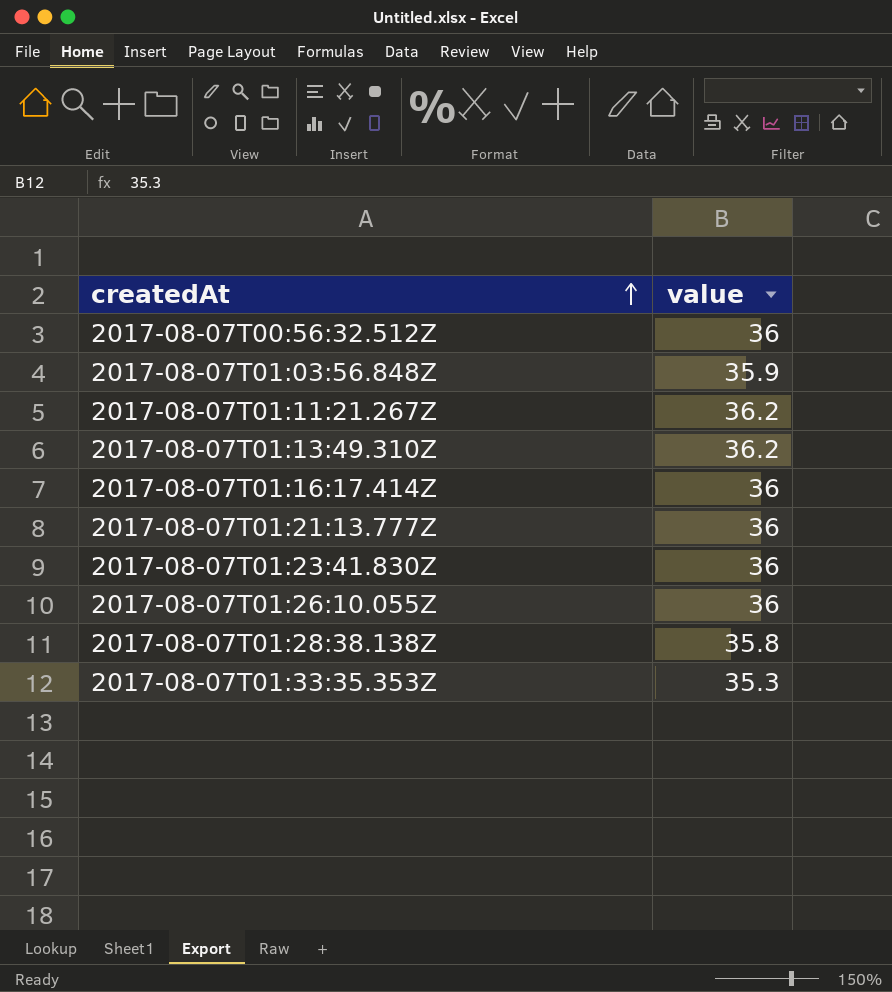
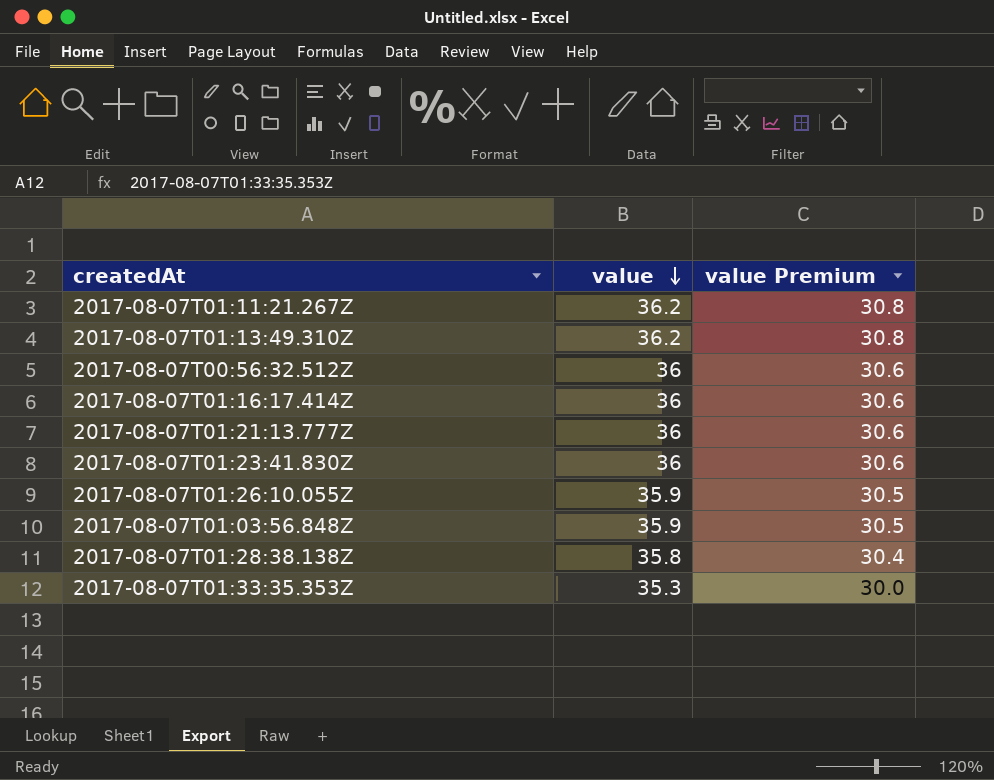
row order: createdAt ascending -> value descending
column value Premium | formula: none -> [value] * 0.85
2017-08-07T01:26:10.055Z | value: 36 -> 35.9

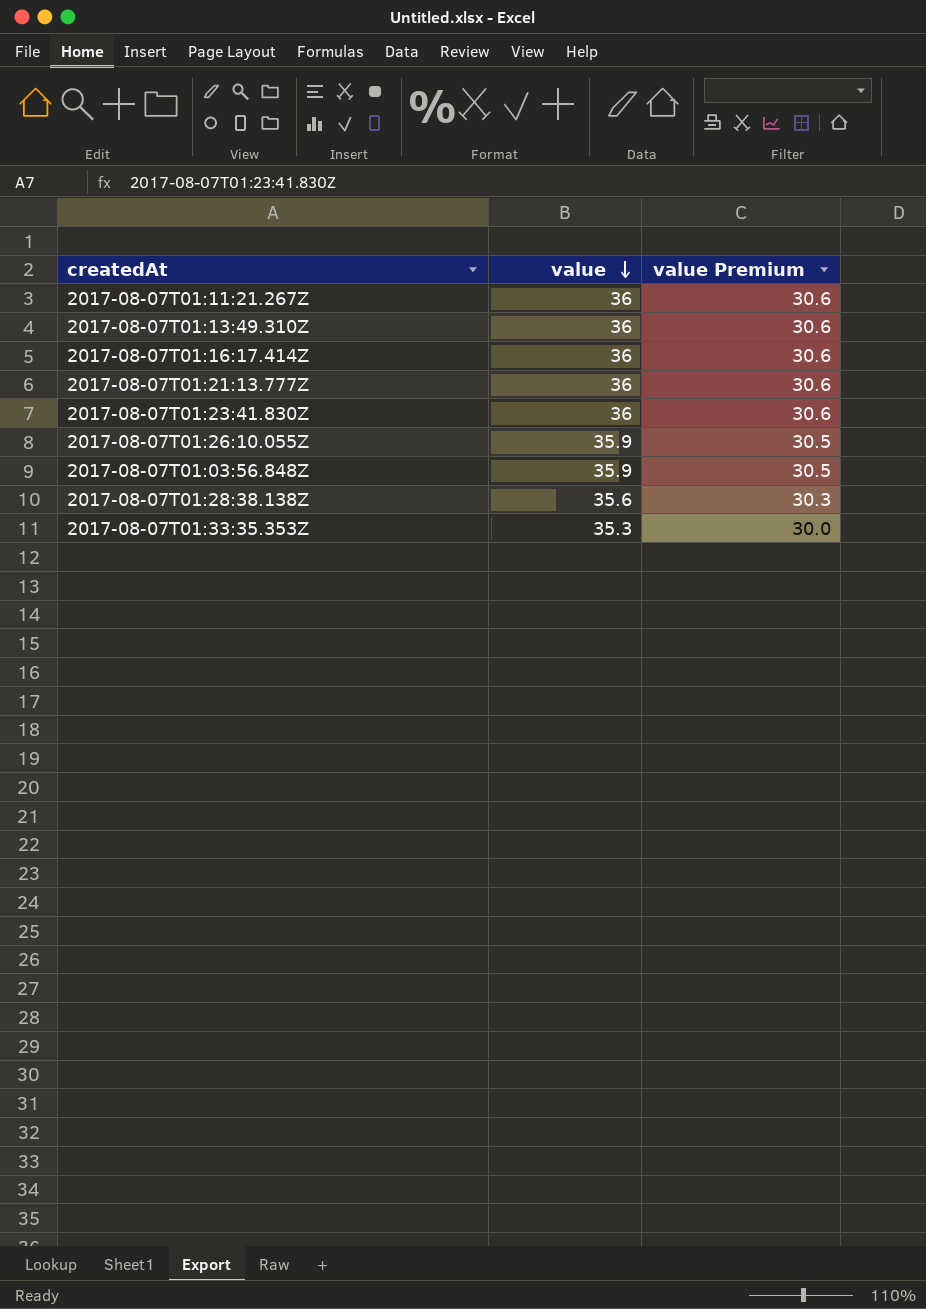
row 2017-08-07T00:56:32.512Z: 36 | 30.6 -> none
2017-08-07T01:11:21.267Z | value: 36.2 -> 36
2017-08-07T01:11:21.267Z | value Premium: 30.8 -> 30.6
2017-08-07T01:13:49.310Z | value: 36.2 -> 36
2017-08-07T01:13:49.310Z | value Premium: 30.8 -> 30.6
2017-08-07T01:28:38.138Z | value: 35.8 -> 35.6
2017-08-07T01:28:38.138Z | value Premium: 30.4 -> 30.3

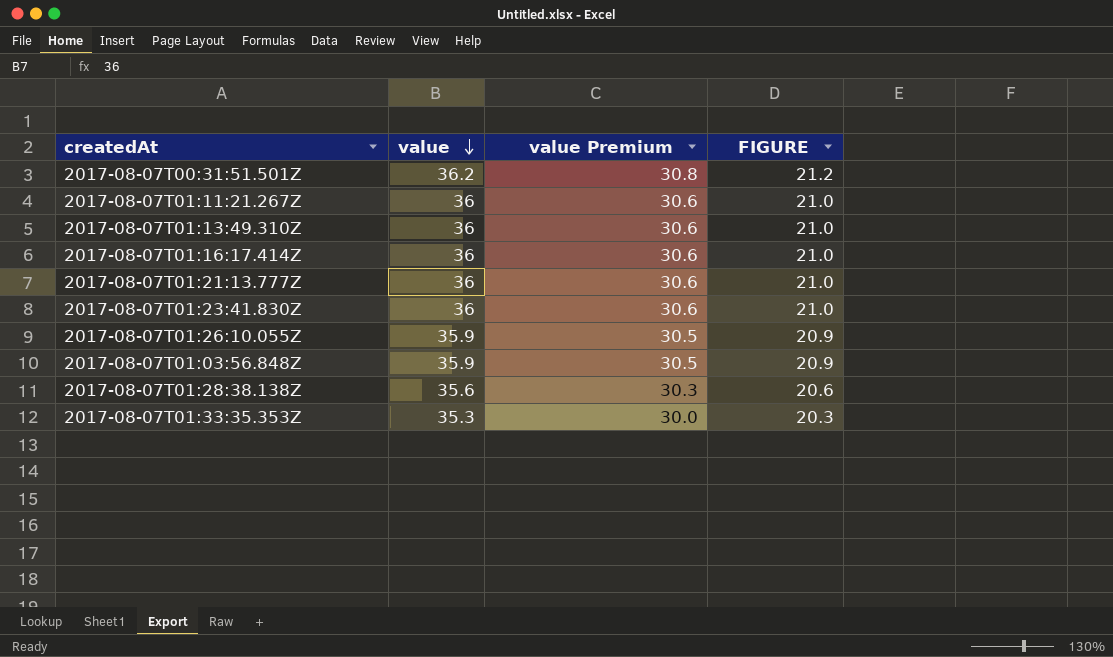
column FIGURE | formula: none -> [value] - 15
row 2017-08-07T00:31:51.501Z: none -> 36.2 | 30.8 | 21.2

